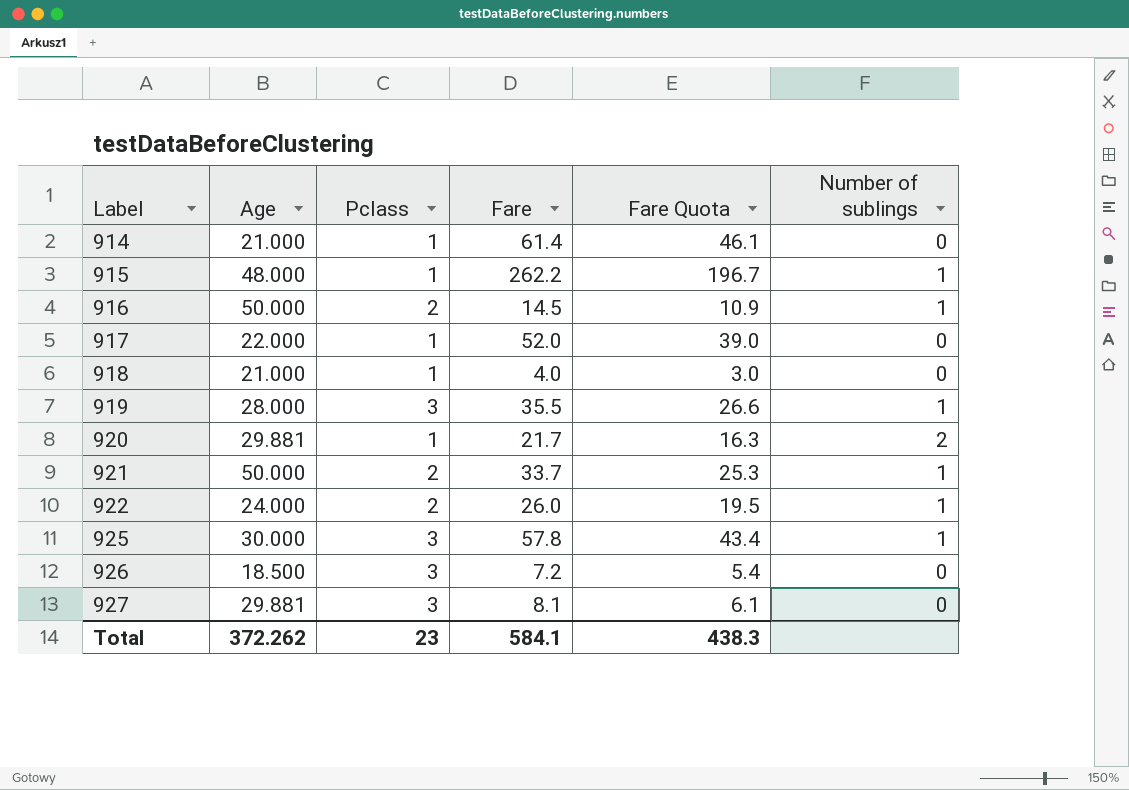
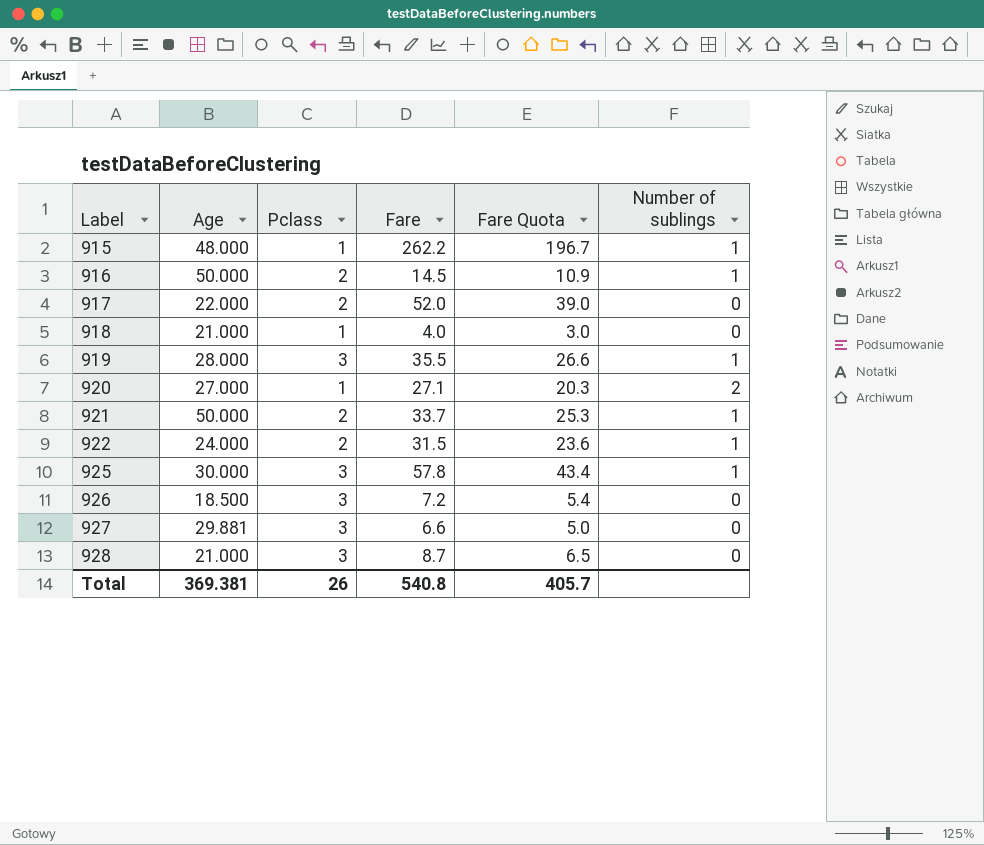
row 914: 21.000 | 1 | 61.4 | 46.1 | 0 -> none
917 | Pclass: 1 -> 2
920 | Age: 29.881 -> 27.000
920 | Fare: 21.7 -> 27.1
920 | Fare Quota: 16.3 -> 20.3
922 | Fare: 26.0 -> 31.5
922 | Fare Quota: 19.5 -> 23.6
927 | Fare: 8.1 -> 6.6
927 | Fare Quota: 6.1 -> 5.0
row 928: none -> 21.000 | 3 | 8.7 | 6.5 | 0
Total | Age: 372.262 -> 369.381
Total | Pclass: 23 -> 26
Total | Fare: 584.1 -> 540.8
Total | Fare Quota: 438.3 -> 405.7

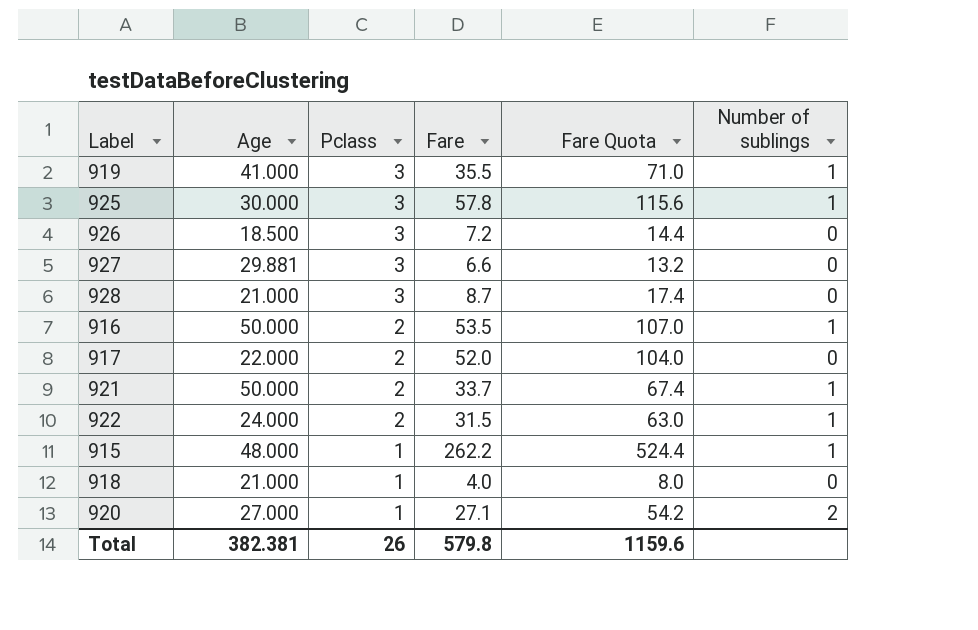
row order: Label ascending -> Pclass descending
column Fare Quota | formula: [Fare] * 0.75 -> [Fare] * 2
919 | Age: 28.000 -> 41.000
916 | Fare: 14.5 -> 53.5
Total | Age: 369.381 -> 382.381
Total | Fare: 540.8 -> 579.8
Total | Fare Quota: 405.7 -> 1159.6

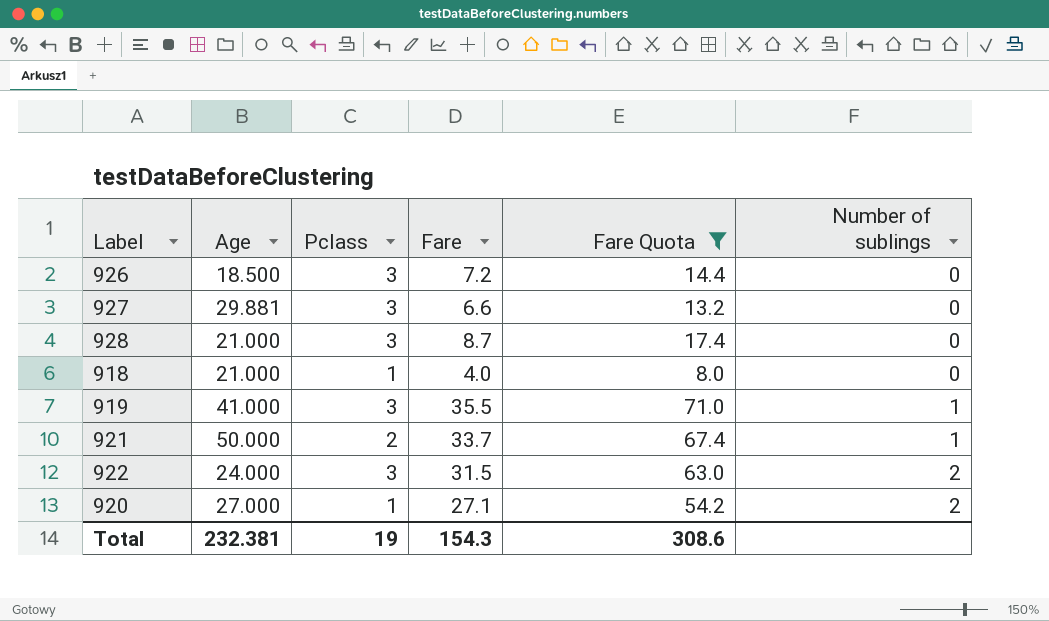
filter: none -> Fare Quota <= 71.0
row order: Pclass descending -> Number of sublings ascending
922 | Pclass: 2 -> 3
922 | Number of sublings: 1 -> 2
Total | Age: 382.381 -> 232.381
Total | Pclass: 26 -> 19
Total | Fare: 579.8 -> 154.3
Total | Fare Quota: 1159.6 -> 308.6

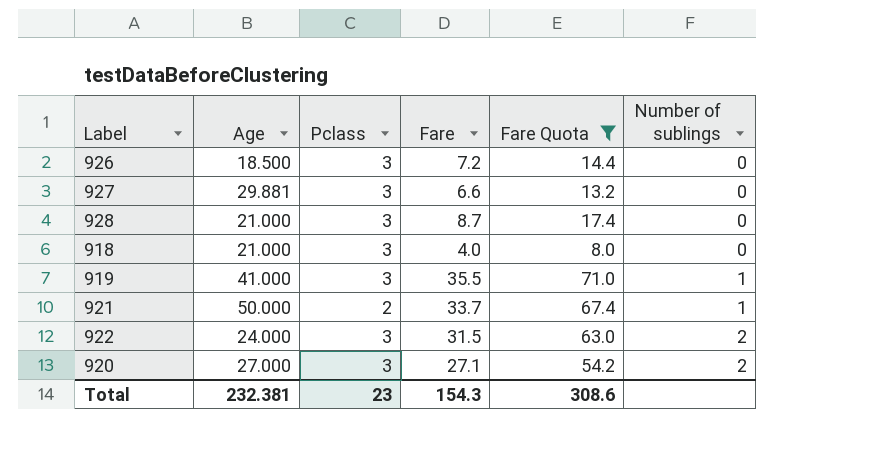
918 | Pclass: 1 -> 3
920 | Pclass: 1 -> 3
Total | Pclass: 19 -> 23

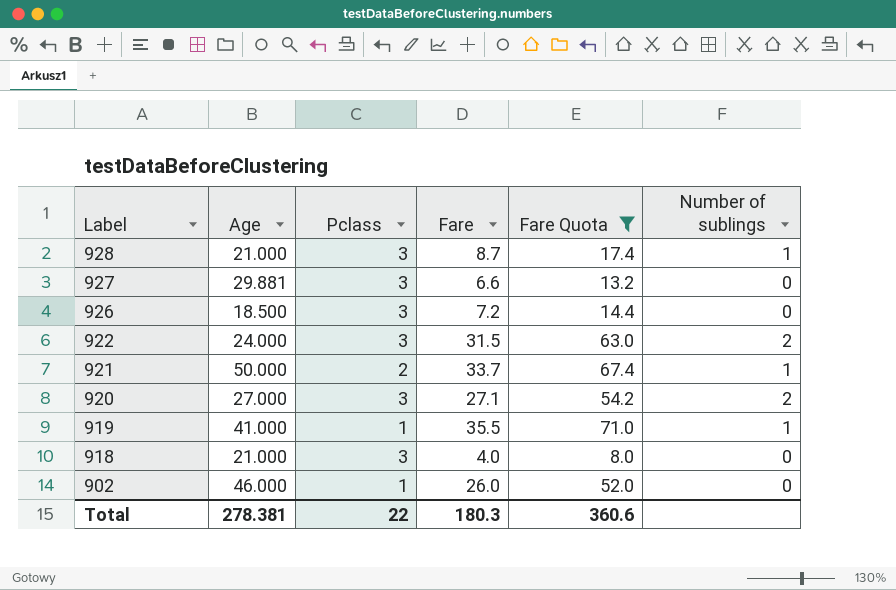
row order: Number of sublings ascending -> Label descending
928 | Number of sublings: 0 -> 1
919 | Pclass: 3 -> 1
row 902: none -> 46.000 | 1 | 26.0 | 52.0 | 0
Total | Age: 232.381 -> 278.381
Total | Pclass: 23 -> 22
Total | Fare: 154.3 -> 180.3
Total | Fare Quota: 308.6 -> 360.6

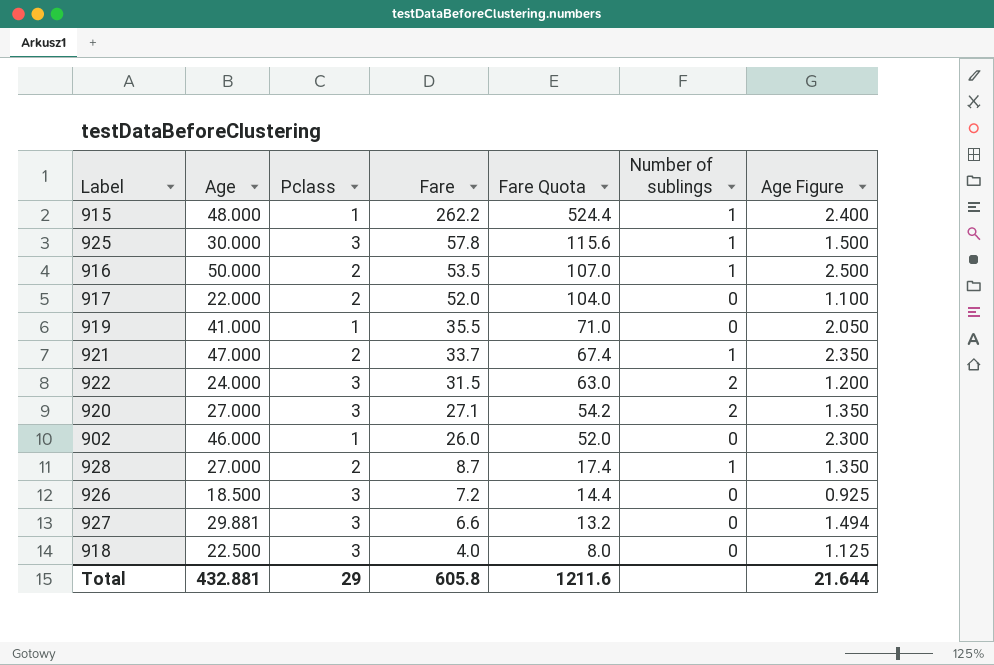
filter: Fare Quota <= 71.0 -> none
row order: Label descending -> Fare descending
column Age Figure | formula: none -> [Age] * 0.05
919 | Number of sublings: 1 -> 0
921 | Age: 50.000 -> 47.000
928 | Age: 21.000 -> 27.000
928 | Pclass: 3 -> 2
918 | Age: 21.000 -> 22.500
Total | Age: 278.381 -> 432.881
Total | Pclass: 22 -> 29
Total | Fare: 180.3 -> 605.8
Total | Fare Quota: 360.6 -> 1211.6

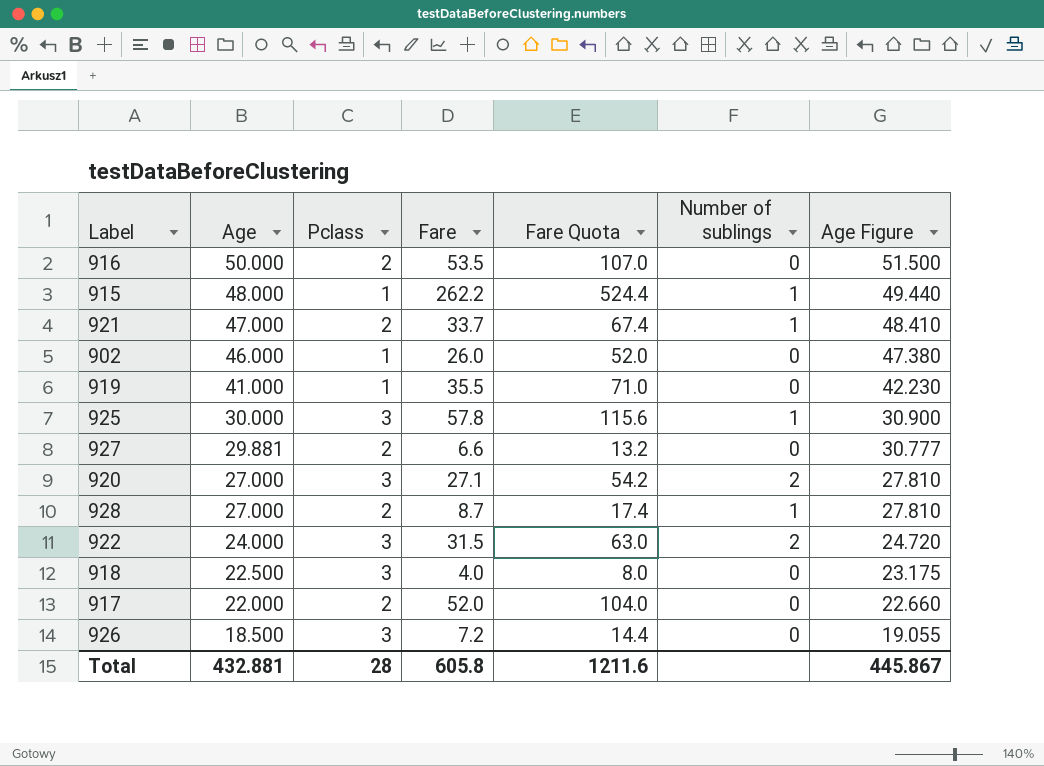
row order: Fare descending -> Age descending
column Age Figure | formula: [Age] * 0.05 -> [Age] * 1.03
916 | Number of sublings: 1 -> 0
927 | Pclass: 3 -> 2
Total | Pclass: 29 -> 28
Total | Age Figure: 21.644 -> 445.867

